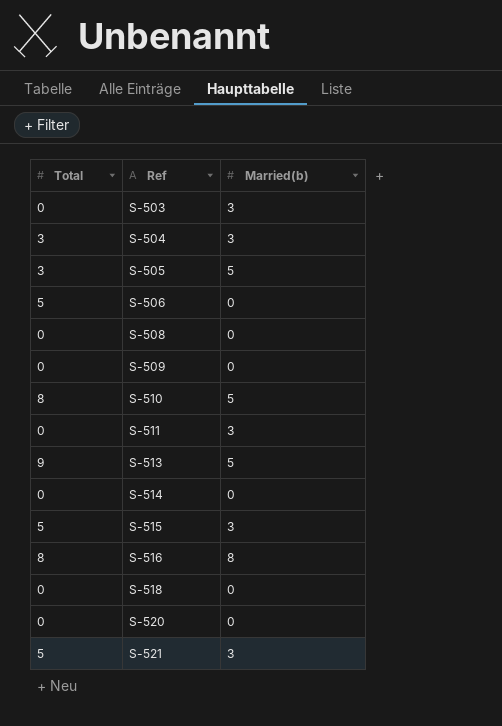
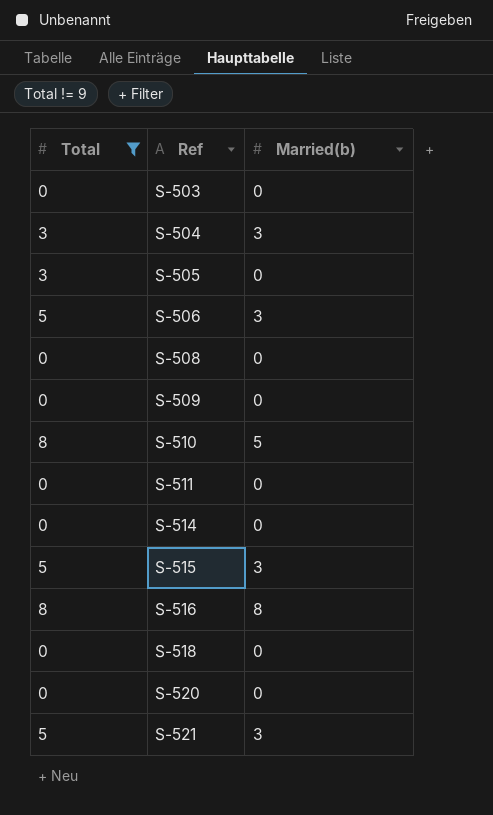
filter: none -> Total != 9
S-503 | Married(b): 3 -> 0
S-505 | Married(b): 5 -> 0
S-506 | Married(b): 0 -> 3
S-511 | Married(b): 3 -> 0

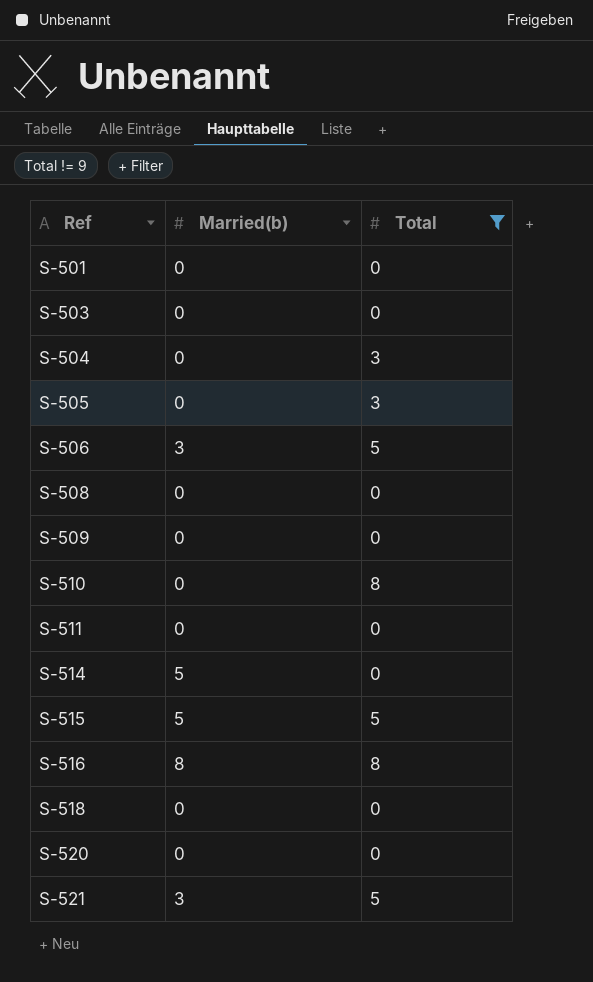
column Total | position: 1 -> 3
row S-501: none -> 0 | 0
S-504 | Married(b): 3 -> 0
S-510 | Married(b): 5 -> 0
S-514 | Married(b): 0 -> 5
S-515 | Married(b): 3 -> 5

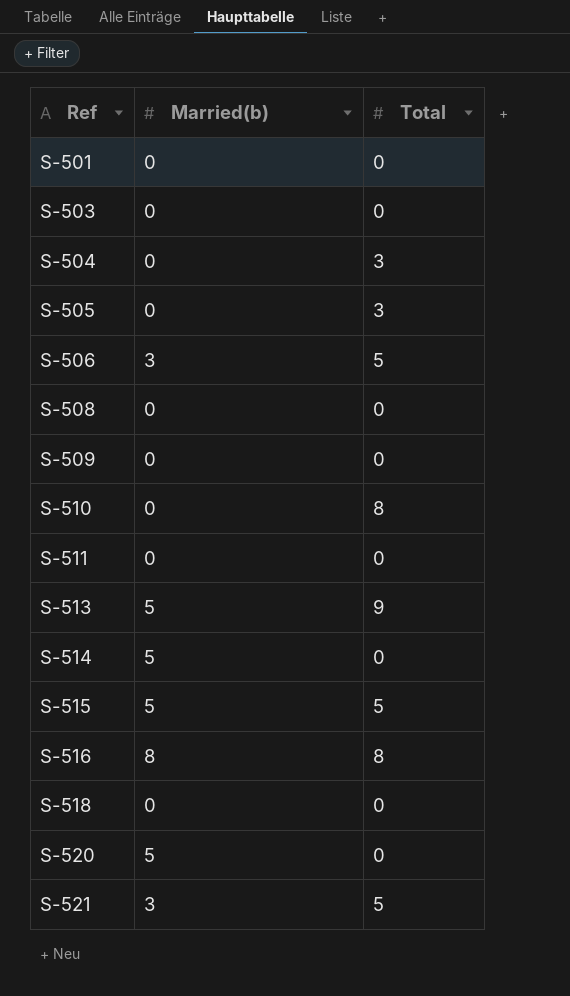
filter: Total != 9 -> none
S-520 | Married(b): 0 -> 5

